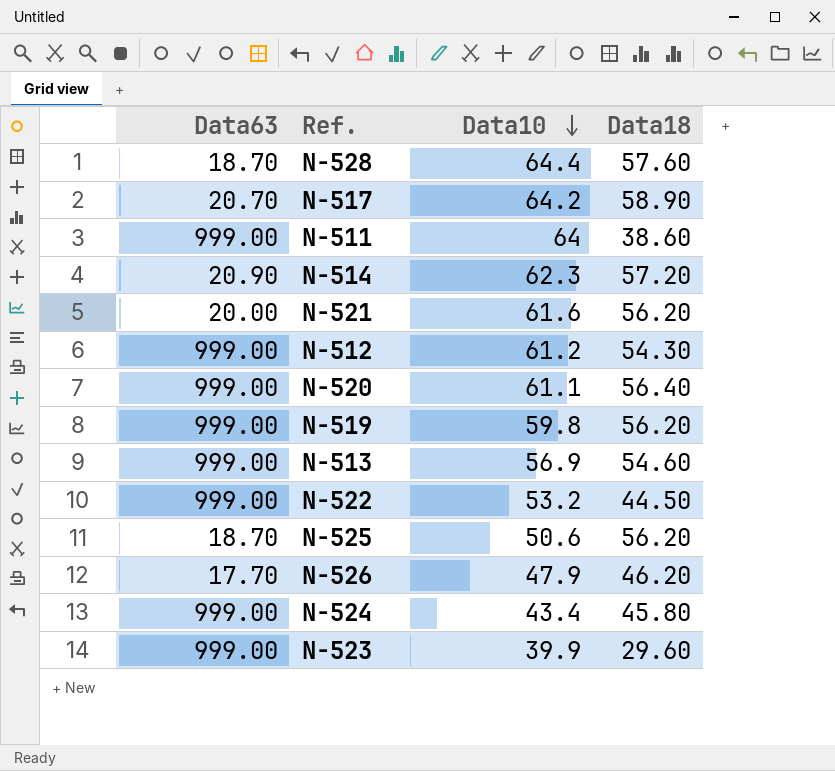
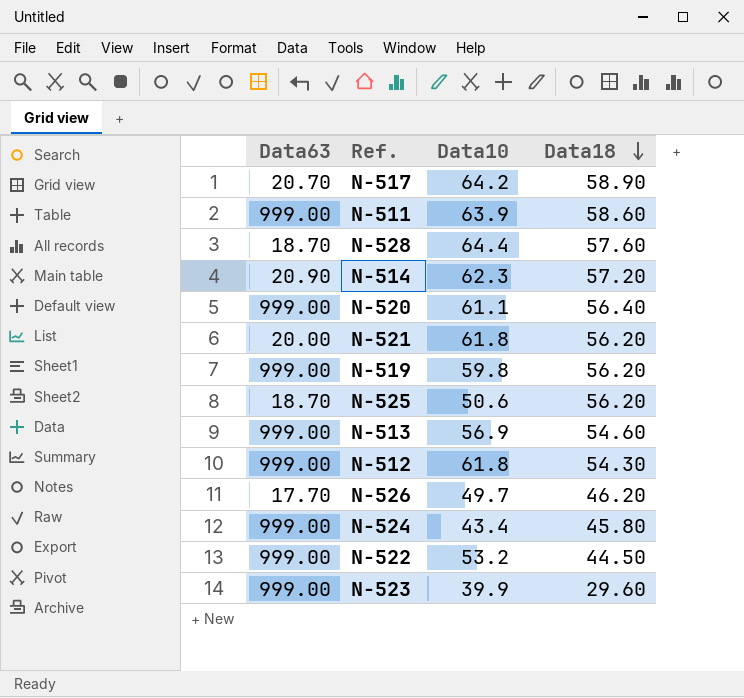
row order: Data10 descending -> Data18 descending
N-511 | Data10: 64 -> 63.9
N-511 | Data18: 38.60 -> 58.60
N-521 | Data10: 61.6 -> 61.8
N-512 | Data10: 61.2 -> 61.8
N-526 | Data10: 47.9 -> 49.7

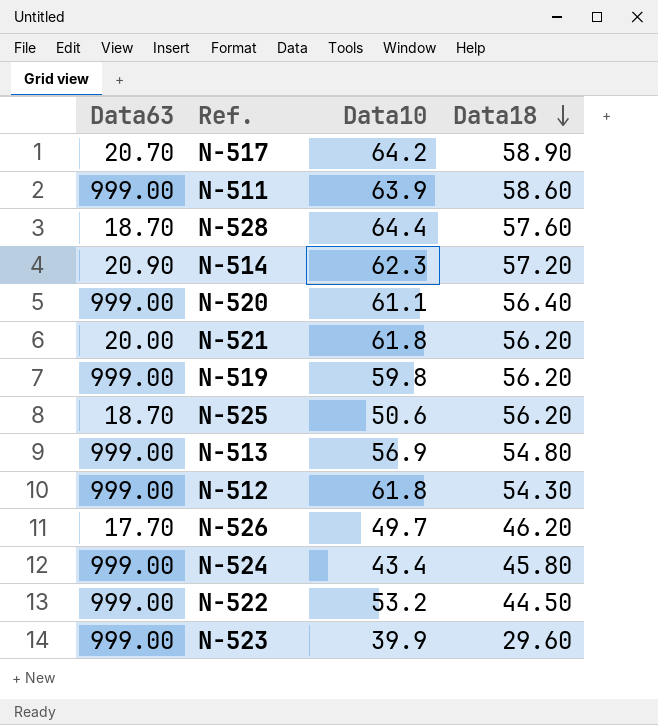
N-513 | Data18: 54.60 -> 54.80

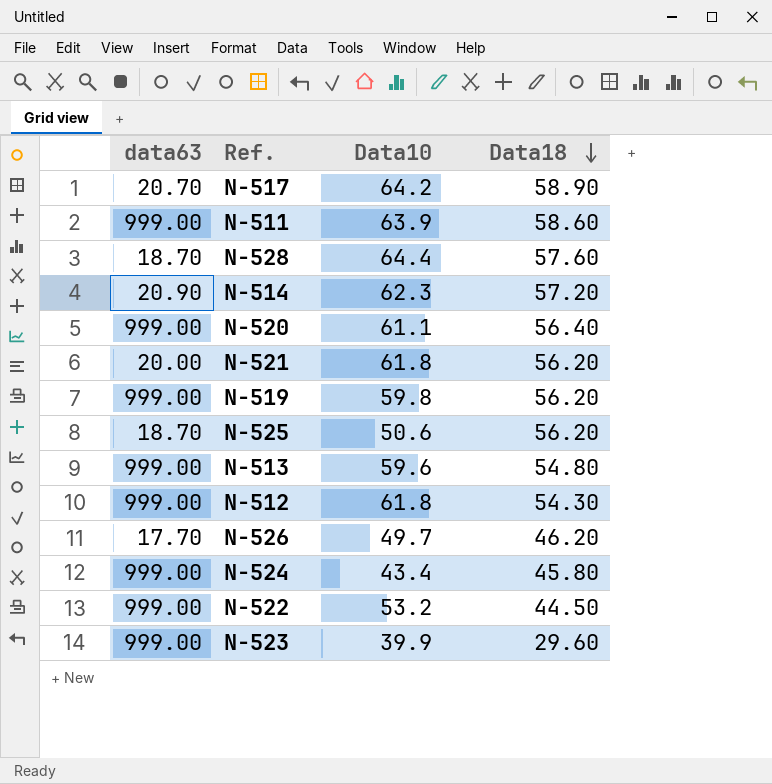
column name: Data63 -> data63
N-513 | Data10: 56.9 -> 59.6

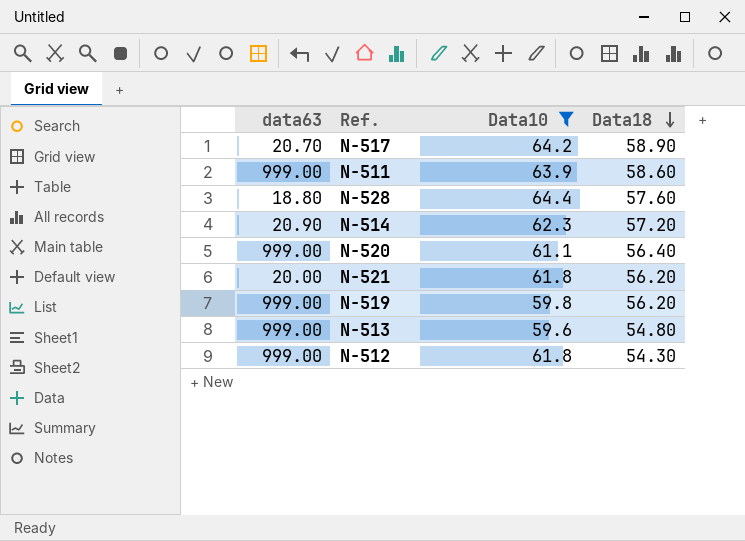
filter: none -> Data10 >= 59.6
N-528 | data63: 18.70 -> 18.80

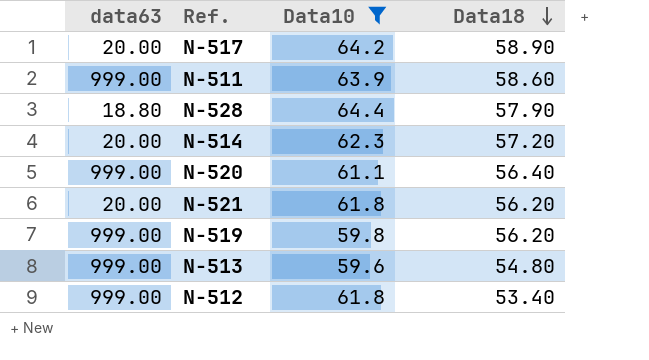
N-517 | data63: 20.70 -> 20.00
N-528 | Data18: 57.60 -> 57.90
N-514 | data63: 20.90 -> 20.00
N-512 | Data18: 54.30 -> 53.40

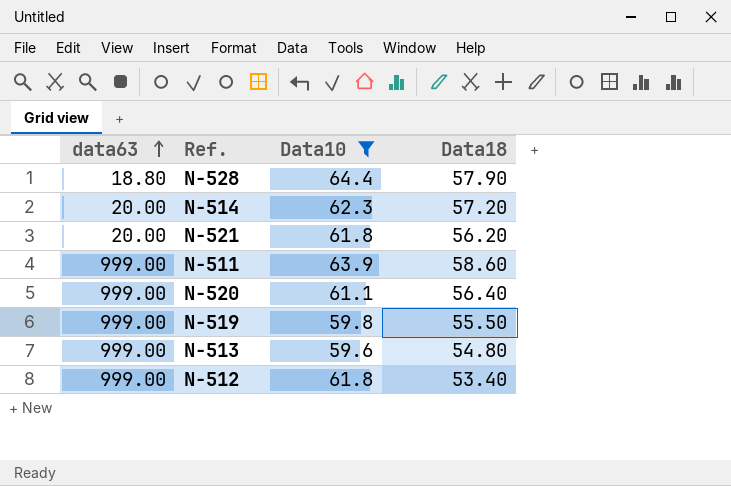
row order: Data18 descending -> data63 ascending
row N-517: 20.00 | 64.2 | 58.90 -> none
N-519 | Data18: 56.20 -> 55.50

